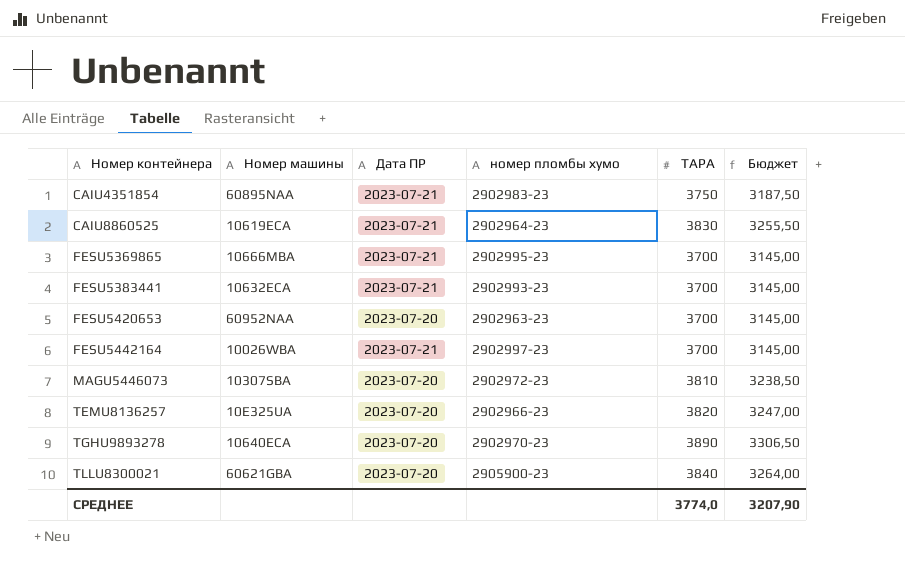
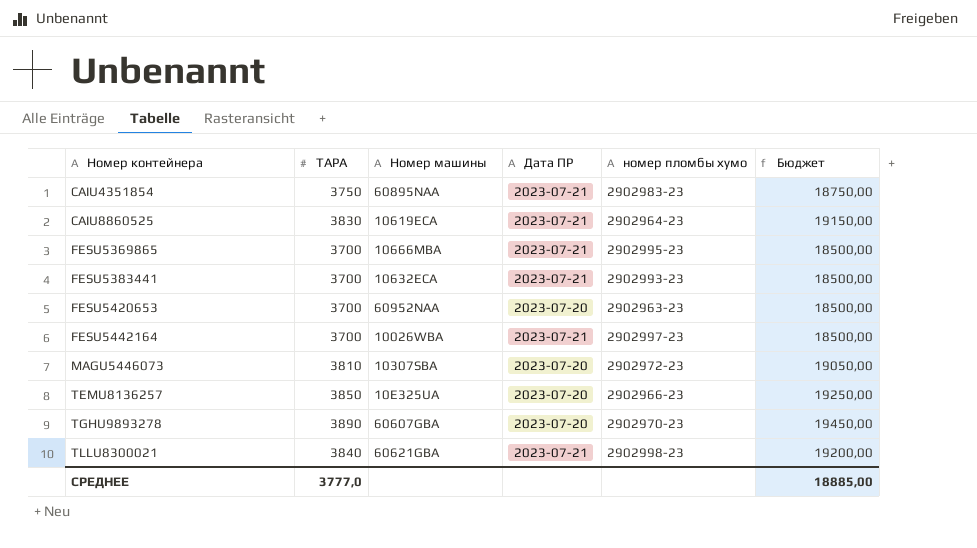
column ТАРА | position: 5 -> 2
column Бюджет | formula: [ТАРА] * 0,85 -> [ТАРА] * 5
TEMU8136257 | ТАРА: 3820 -> 3850
TGHU9893278 | Номер машины: 10640ECA -> 60607GBA
TLLU8300021 | Дата ПР: 2023-07-20 -> 2023-07-21
TLLU8300021 | номер пломбы хумо: 2905900-23 -> 2902998-23
СРЕДНЕЕ | ТАРА: 3774,0 -> 3777,0
СРЕДНЕЕ | Бюджет: 3207,90 -> 18885,00

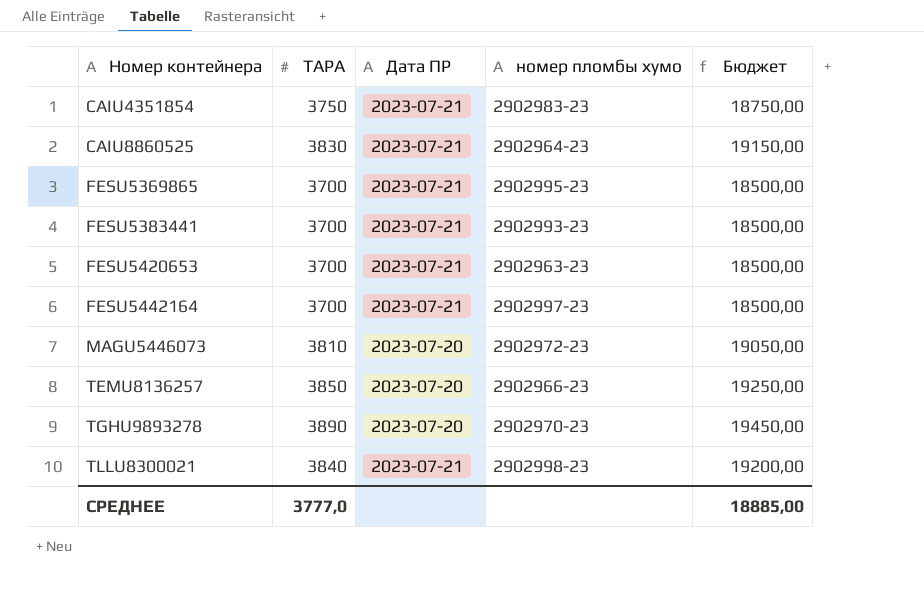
column Номер машины | position: 3 -> none
FESU5420653 | Дата ПР: 2023-07-20 -> 2023-07-21

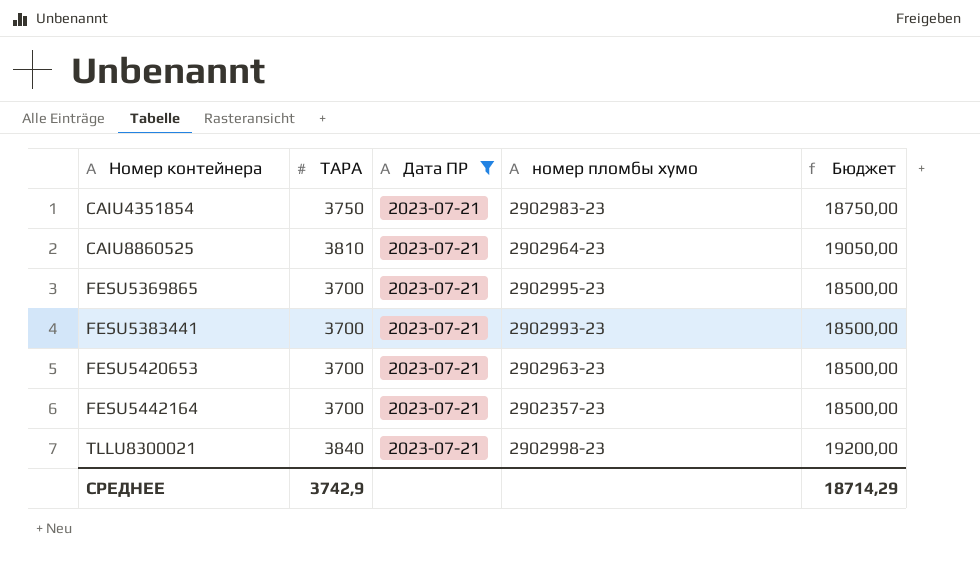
filter: none -> Дата ПР = 2023-07-21
CAIU8860525 | ТАРА: 3830 -> 3810
CAIU8860525 | Бюджет: 19150,00 -> 19050,00
FESU5442164 | номер пломбы хумо: 2902997-23 -> 2902357-23
СРЕДНЕЕ | ТАРА: 3777,0 -> 3742,9
СРЕДНЕЕ | Бюджет: 18885,00 -> 18714,29

